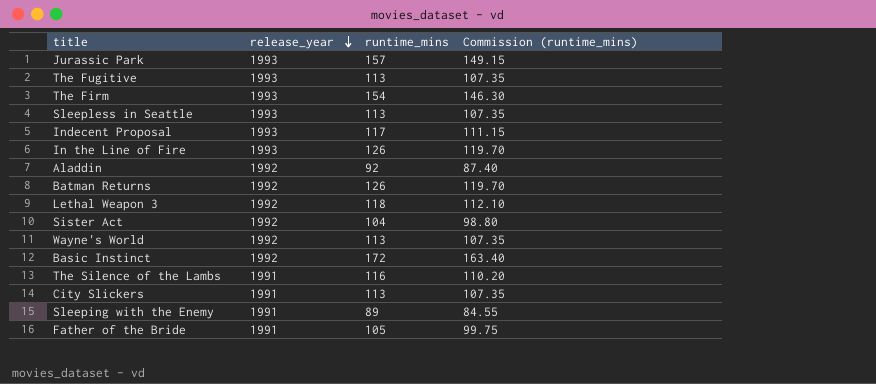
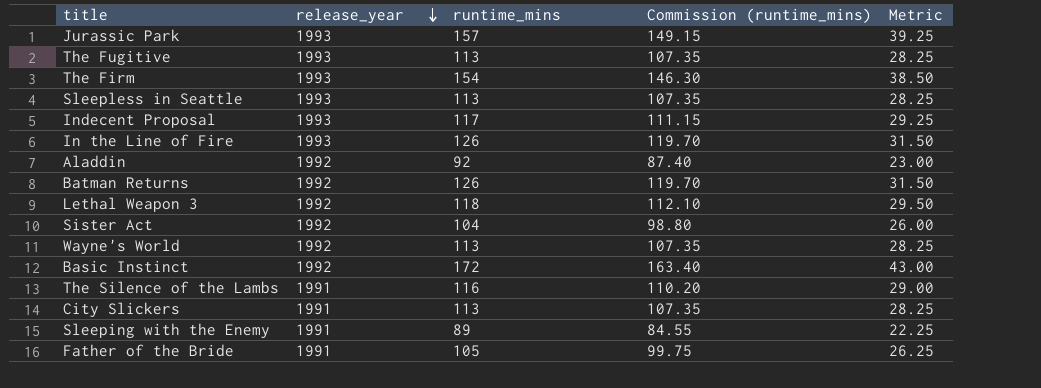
column Metric | formula: none -> [runtime_mins] * 0.25

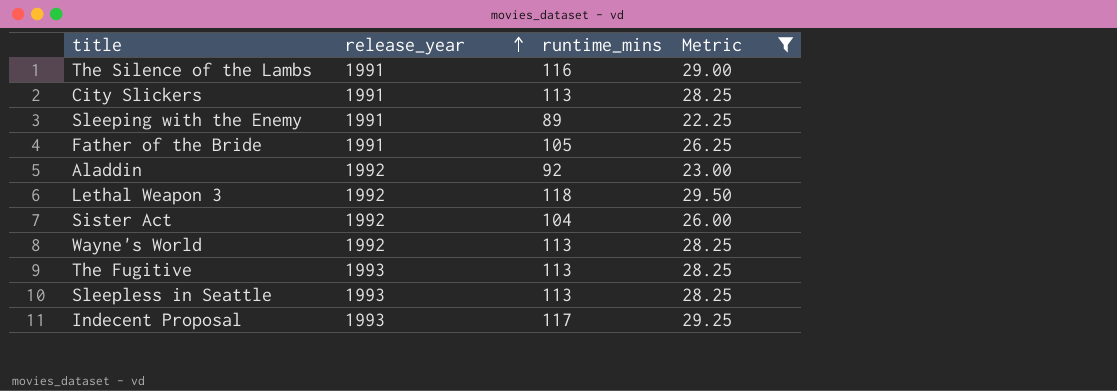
filter: none -> Metric <= 29.50
row order: release_year descending -> release_year ascending
column Commission (runtime_mins) | formula: [runtime_mins] * 0.95 -> none

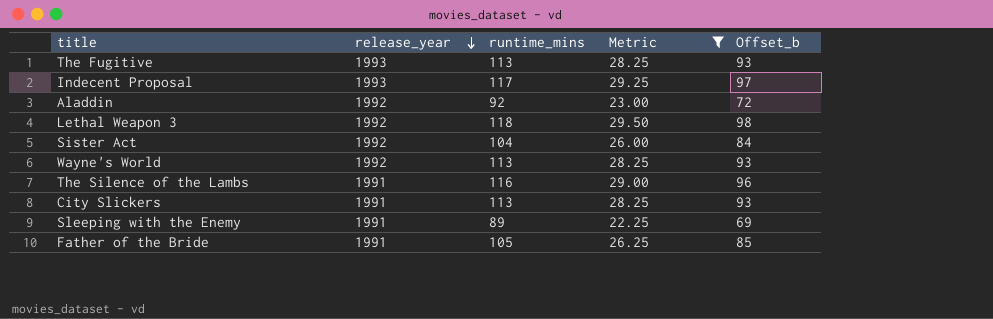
row order: release_year ascending -> release_year descending
column Offset_b | formula: none -> [runtime_mins] - 20
row Sleepless in Seattle: 1993 | 113 | 28.25 -> none

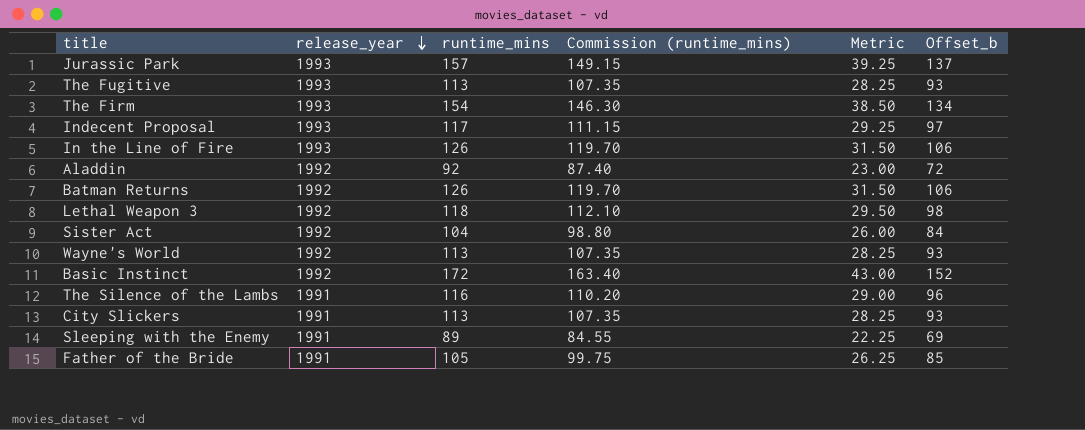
filter: Metric <= 29.50 -> none
column Commission (runtime_mins) | formula: none -> [runtime_mins] * 0.95

